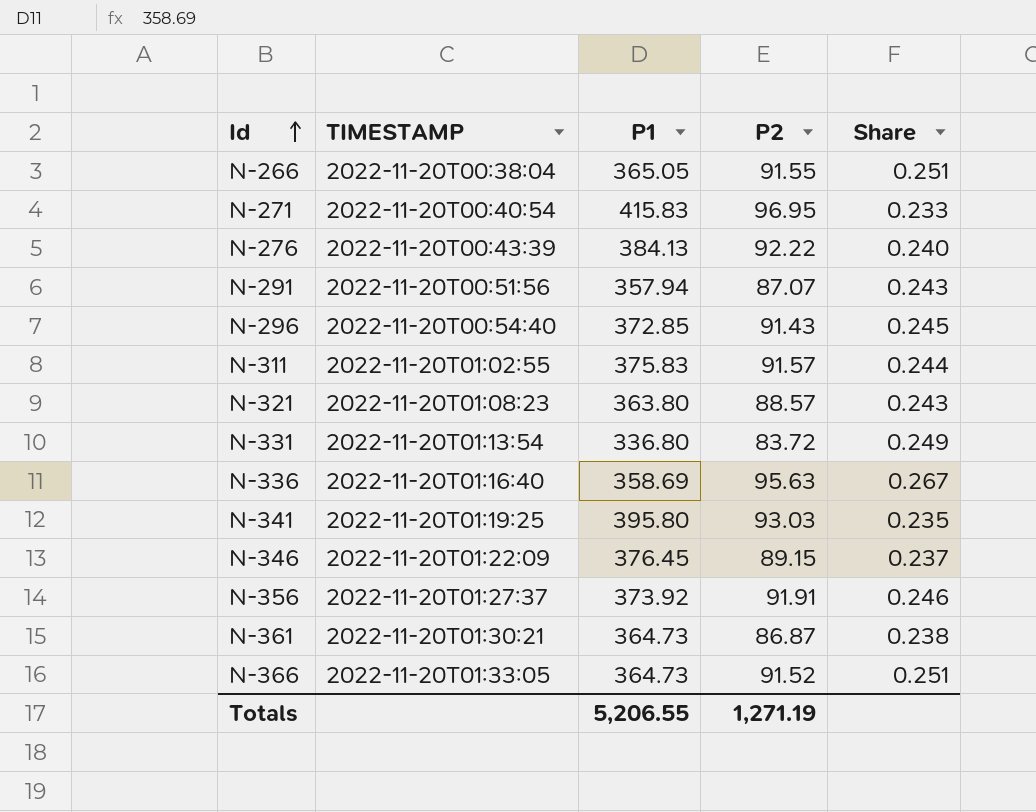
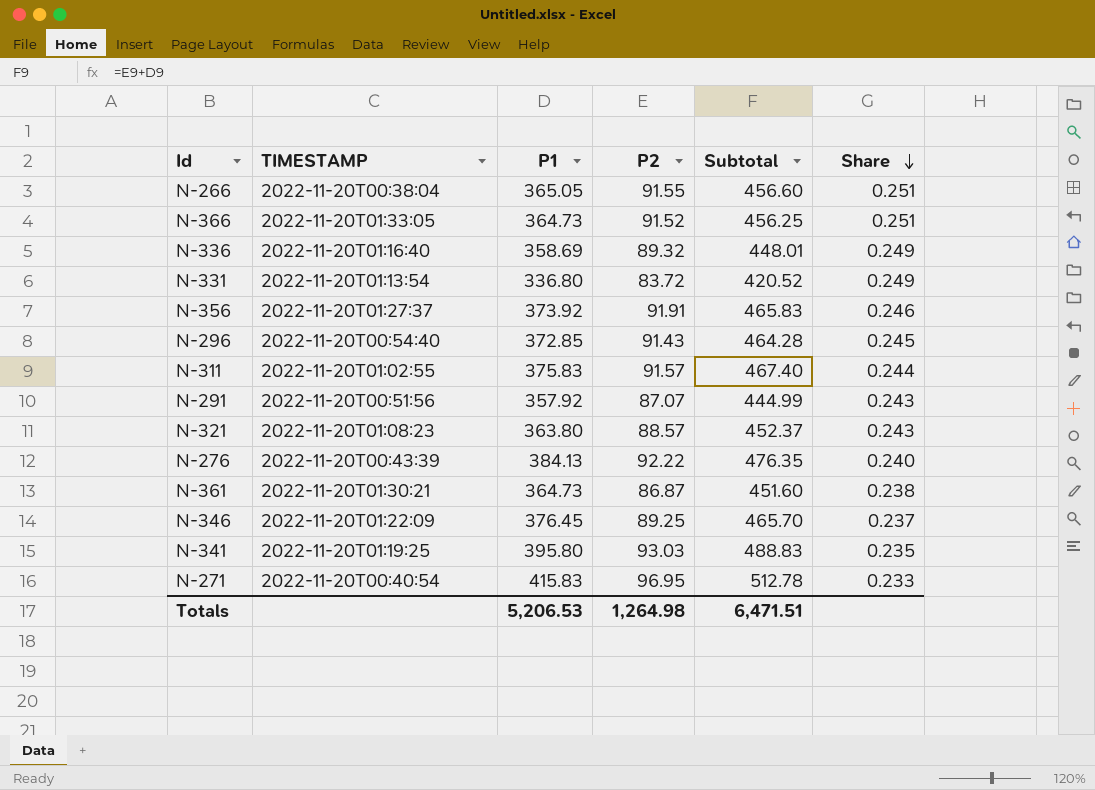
row order: Id ascending -> Share descending
column Subtotal | formula: none -> [P1] + [P2]
N-336 | P2: 95.63 -> 89.32
N-336 | Share: 0.267 -> 0.249
N-291 | P1: 357.94 -> 357.92
N-346 | P2: 89.15 -> 89.25
Totals | P1: 5,206.55 -> 5,206.53
Totals | P2: 1,271.19 -> 1,264.98

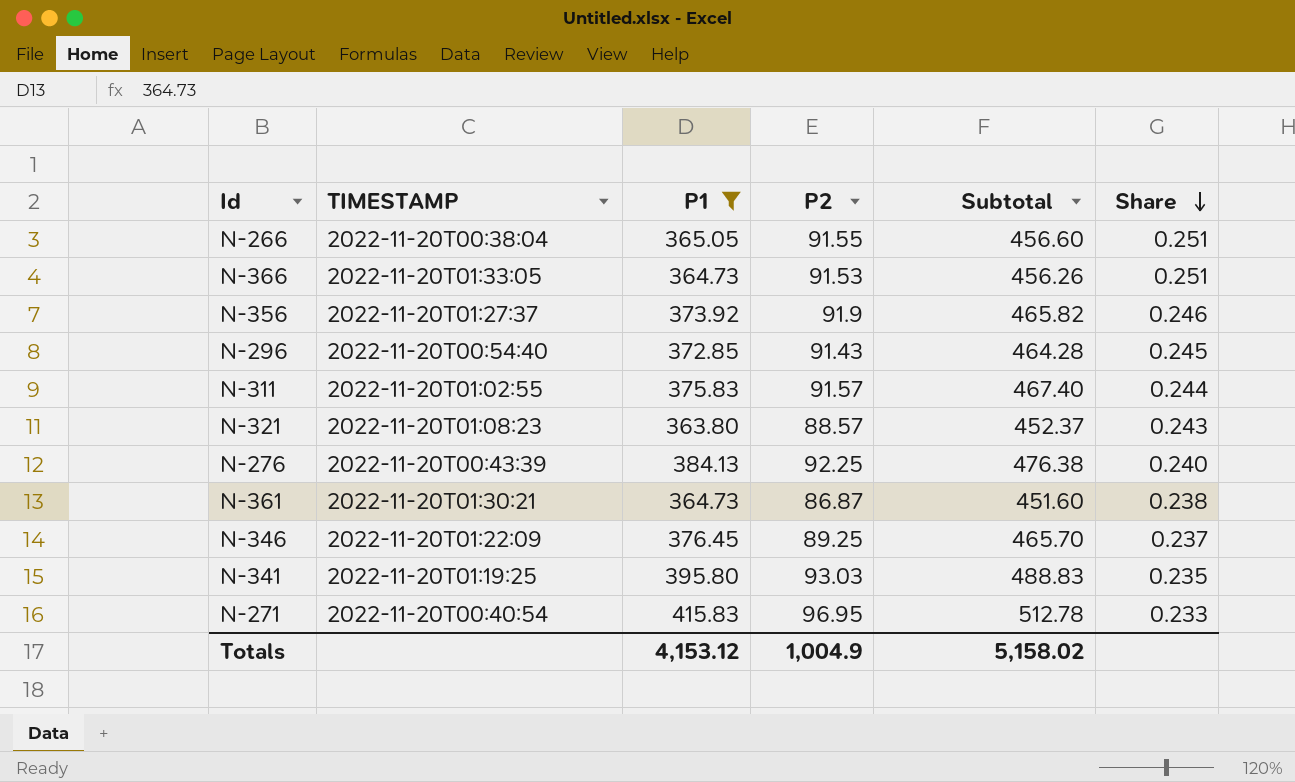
filter: none -> P1 >= 363.80
N-366 | P2: 91.52 -> 91.53
N-366 | Subtotal: 456.25 -> 456.26
N-356 | P2: 91.91 -> 91.9
N-356 | Subtotal: 465.83 -> 465.82
N-276 | P2: 92.22 -> 92.25
N-276 | Subtotal: 476.35 -> 476.38
Totals | P1: 5,206.53 -> 4,153.12
Totals | P2: 1,264.98 -> 1,004.9
Totals | Subtotal: 6,471.51 -> 5,158.02

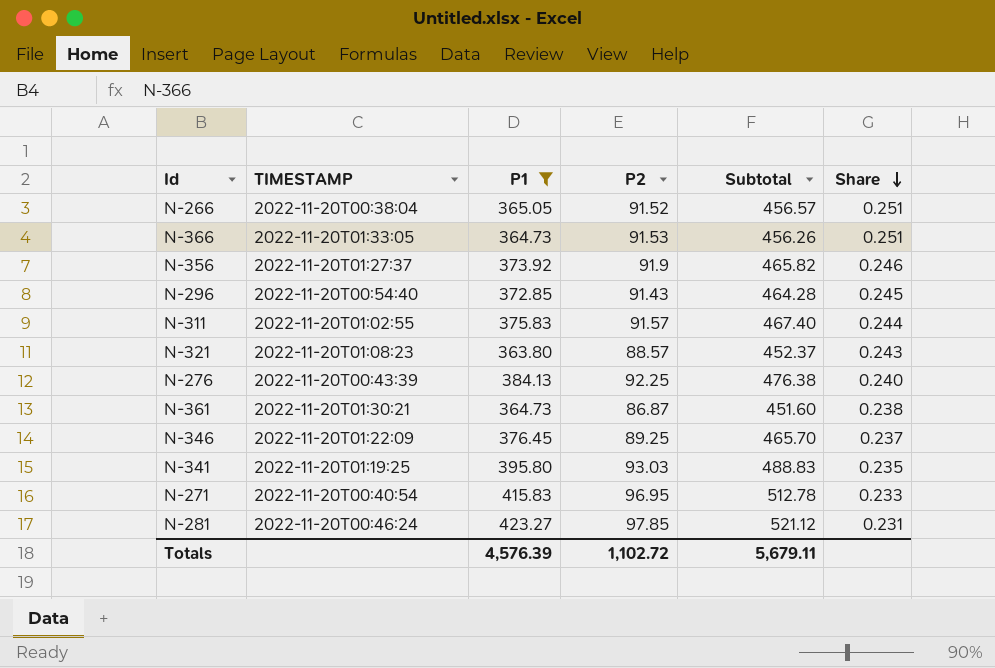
N-266 | P2: 91.55 -> 91.52
N-266 | Subtotal: 456.60 -> 456.57
row N-281: none -> 2022-11-20T00:46:24 | 423.27 | 97.85 | 521.12 | 0.231
Totals | P1: 4,153.12 -> 4,576.39
Totals | P2: 1,004.9 -> 1,102.72
Totals | Subtotal: 5,158.02 -> 5,679.11

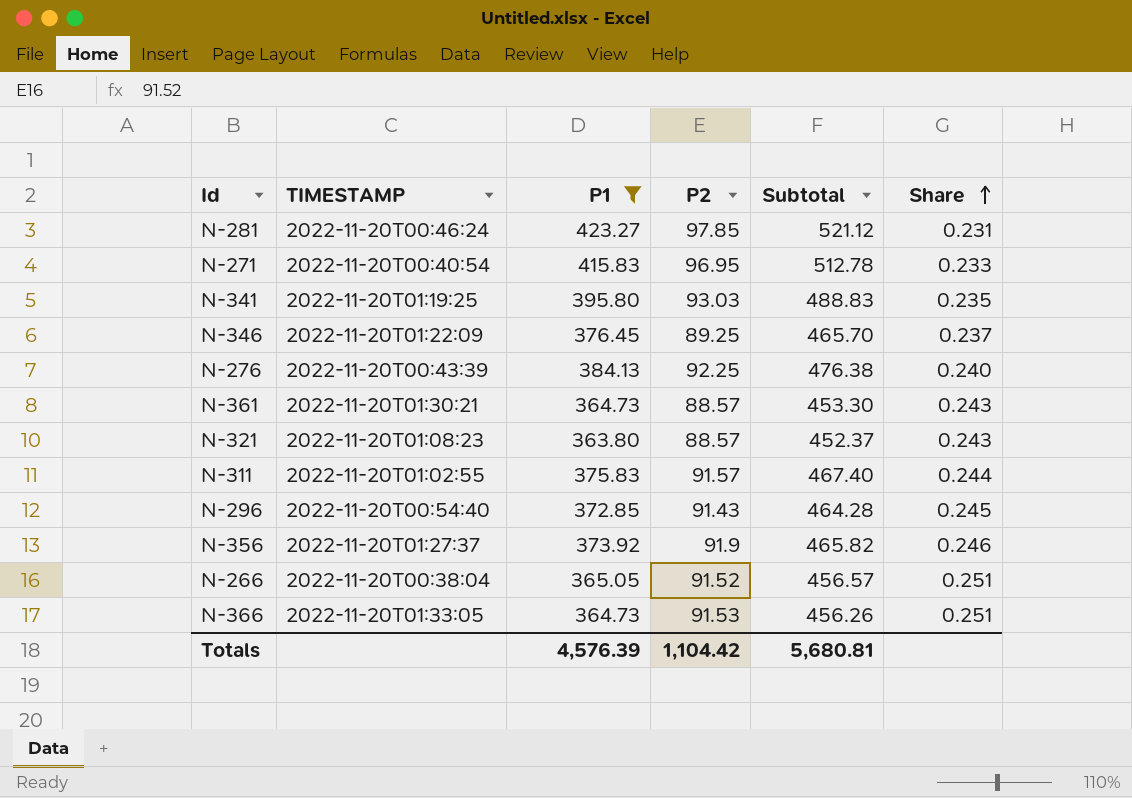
row order: Share descending -> Share ascending
N-361 | P2: 86.87 -> 88.57
N-361 | Subtotal: 451.60 -> 453.30
N-361 | Share: 0.238 -> 0.243
Totals | P2: 1,102.72 -> 1,104.42
Totals | Subtotal: 5,679.11 -> 5,680.81

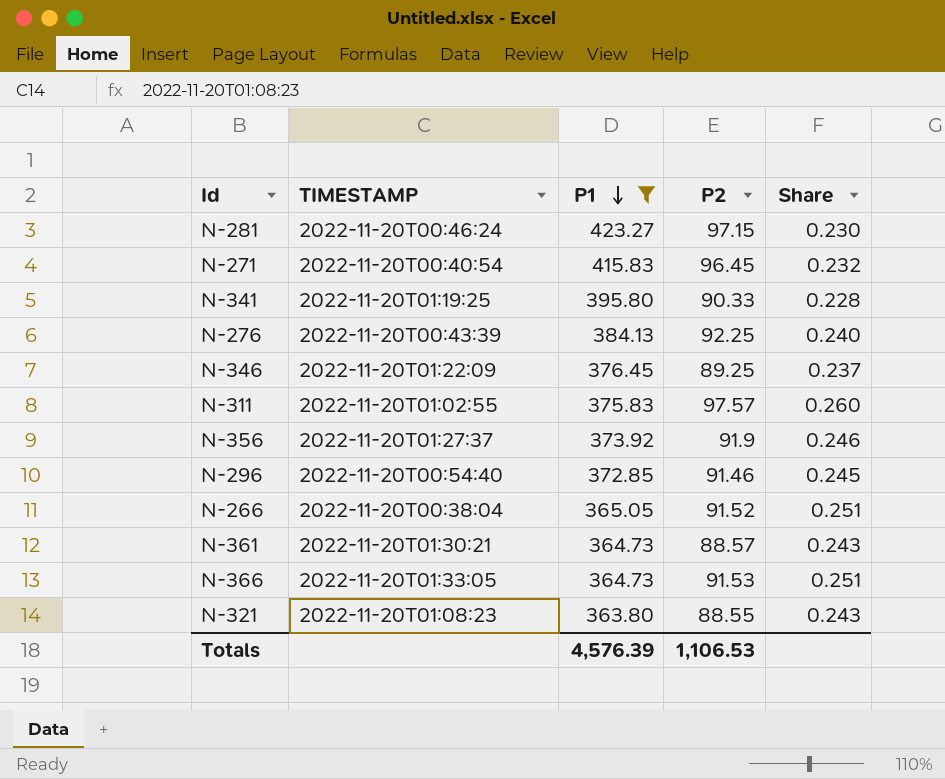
row order: Share ascending -> P1 descending
column Subtotal | formula: [P1] + [P2] -> none
N-281 | P2: 97.85 -> 97.15
N-281 | Share: 0.231 -> 0.230
N-271 | P2: 96.95 -> 96.45
N-271 | Share: 0.233 -> 0.232
N-341 | P2: 93.03 -> 90.33
N-341 | Share: 0.235 -> 0.228
N-311 | P2: 91.57 -> 97.57
N-311 | Share: 0.244 -> 0.260
N-296 | P2: 91.43 -> 91.46
N-321 | P2: 88.57 -> 88.55
Totals | P2: 1,104.42 -> 1,106.53

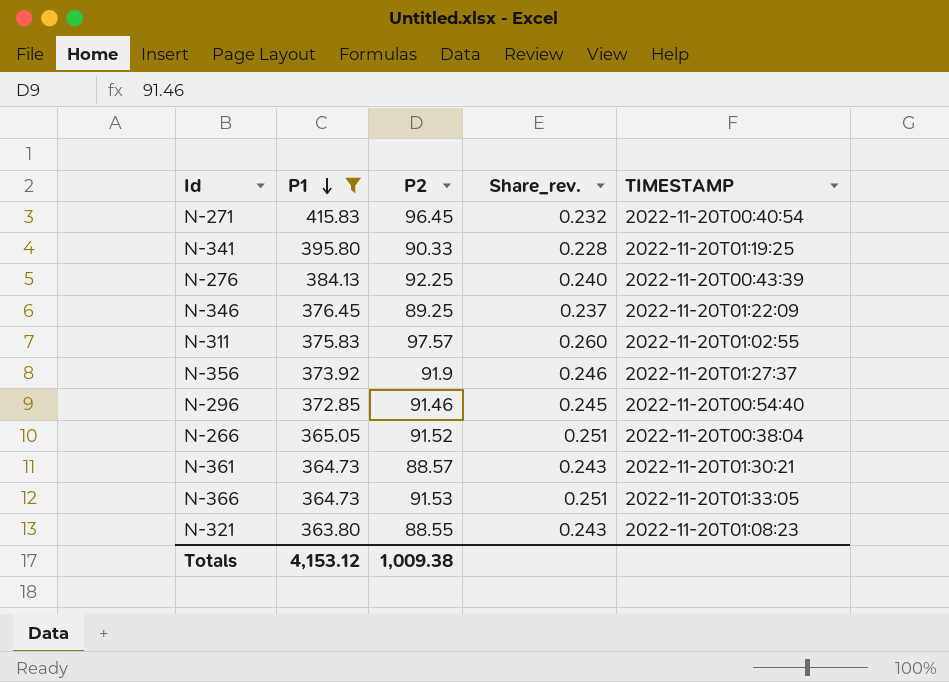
column name: Share -> Share_rev.
column TIMESTAMP | position: 2 -> 5
row N-281: 2022-11-20T00:46:24 | 423.27 | 97.15 | 0.230 -> none
Totals | P1: 4,576.39 -> 4,153.12
Totals | P2: 1,106.53 -> 1,009.38

